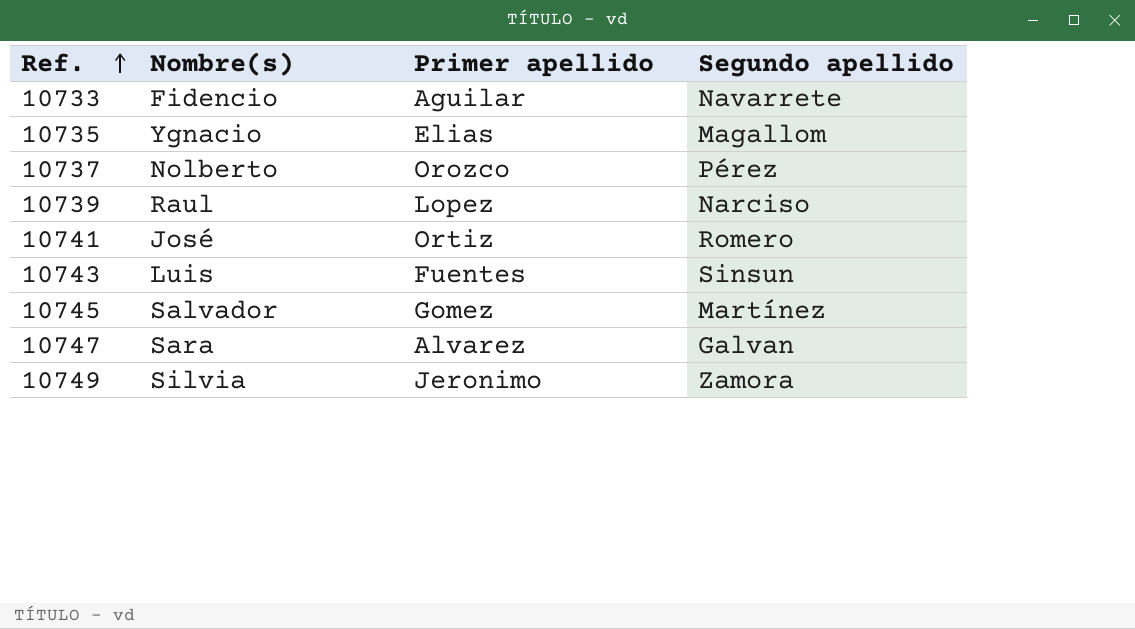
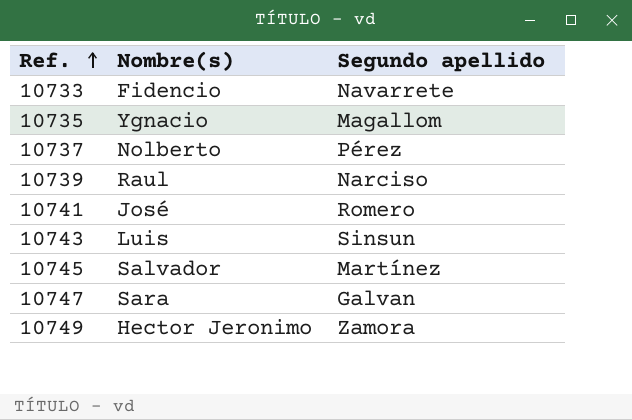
column Primer apellido | position: 3 -> none
10749 | Nombre(s): Silvia -> Hector Jeronimo

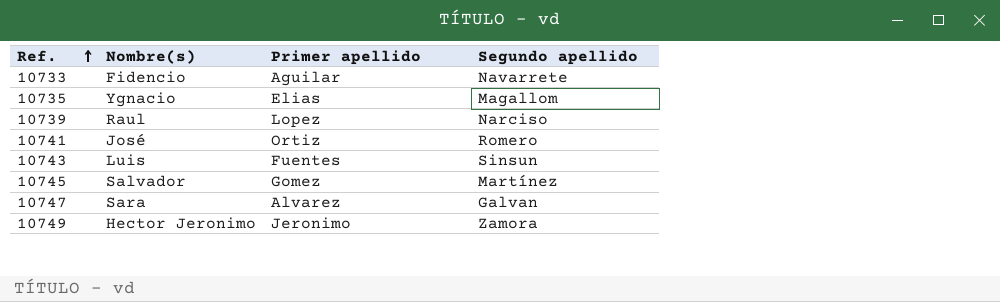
column Primer apellido | position: none -> 3
row 10737: Nolberto | Pérez -> none

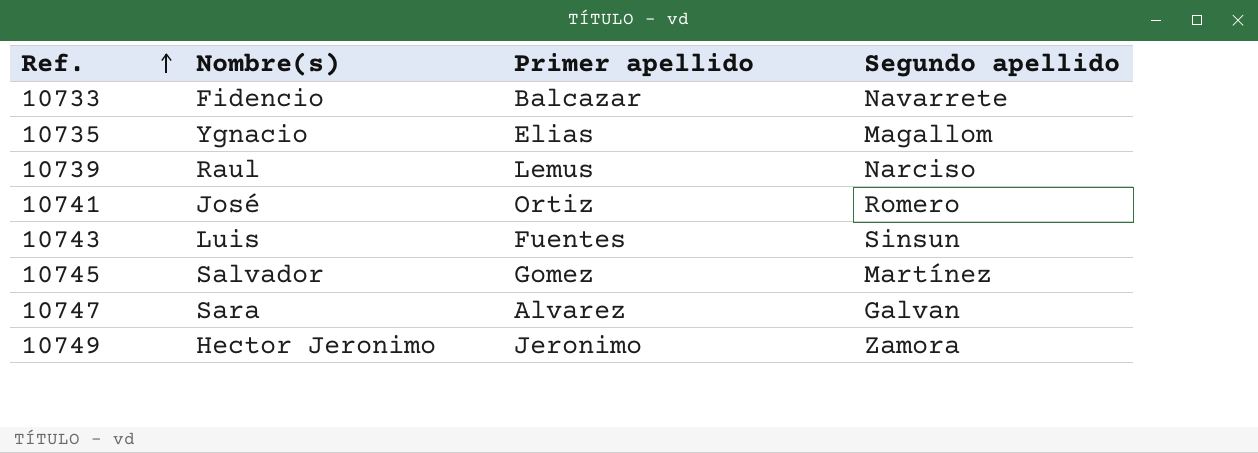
10733 | Primer apellido: Aguilar -> Balcazar
10739 | Primer apellido: Lopez -> Lemus

